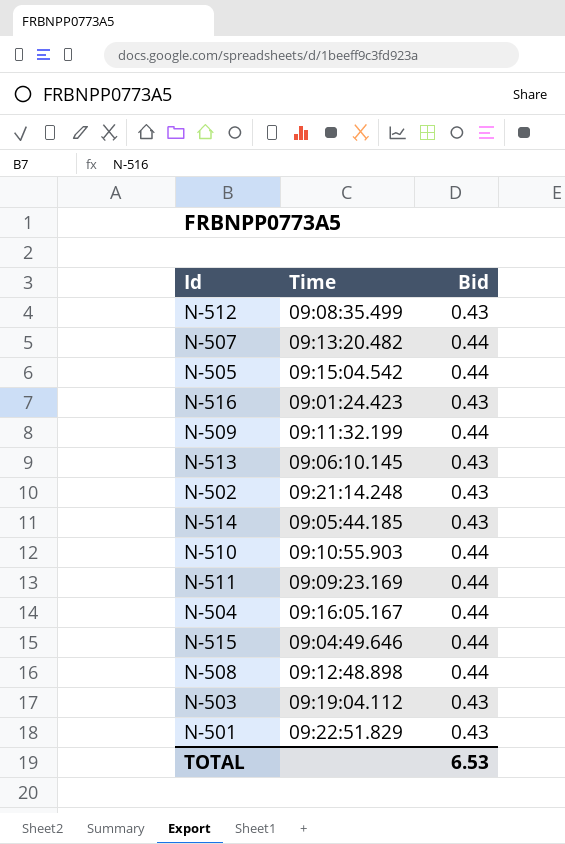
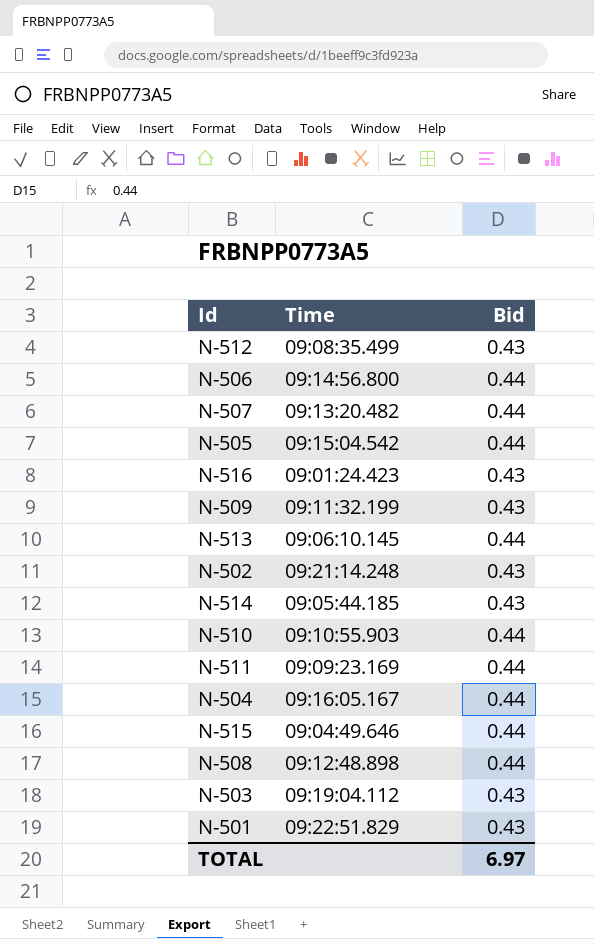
row N-506: none -> 09:14:56.800 | 0.44
N-509 | Bid: 0.44 -> 0.43
N-513 | Bid: 0.43 -> 0.44
TOTAL | Bid: 6.53 -> 6.97

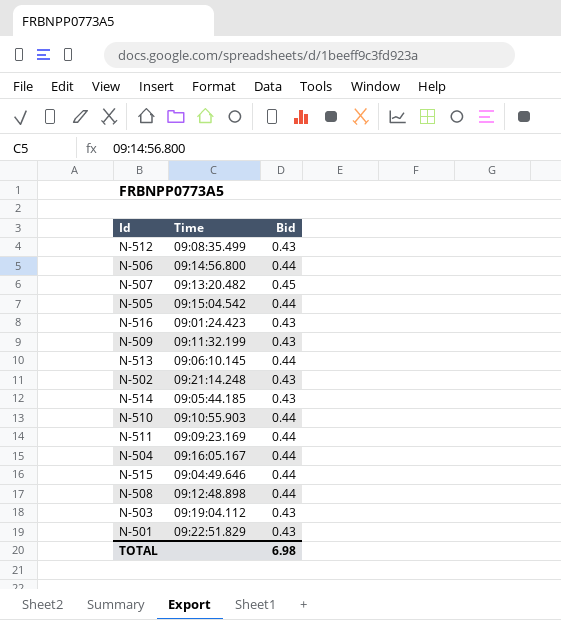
N-507 | Bid: 0.44 -> 0.45
TOTAL | Bid: 6.97 -> 6.98

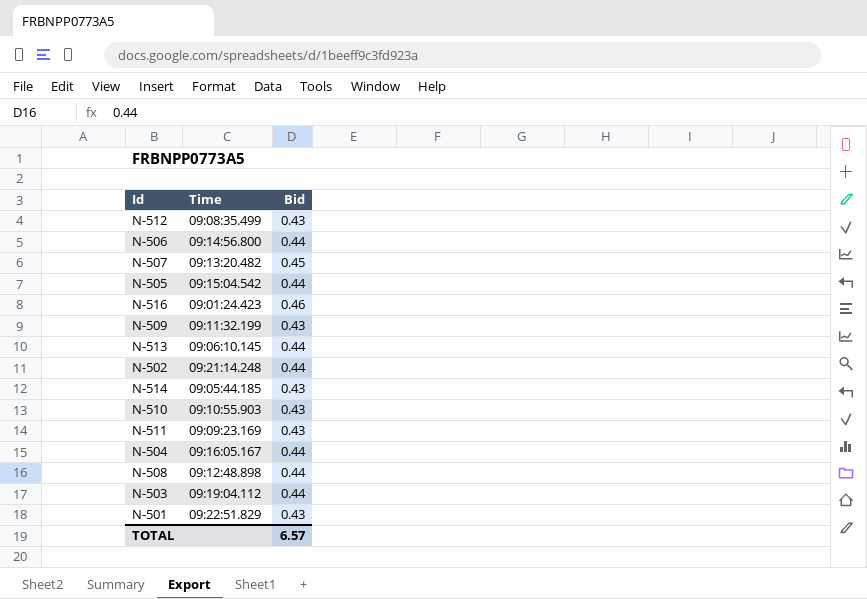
row N-515: 09:04:49.646 | 0.44 -> none
N-516 | Bid: 0.43 -> 0.46
N-502 | Bid: 0.43 -> 0.44
N-510 | Bid: 0.44 -> 0.43
N-511 | Bid: 0.44 -> 0.43
N-503 | Bid: 0.43 -> 0.44
TOTAL | Bid: 6.98 -> 6.57

